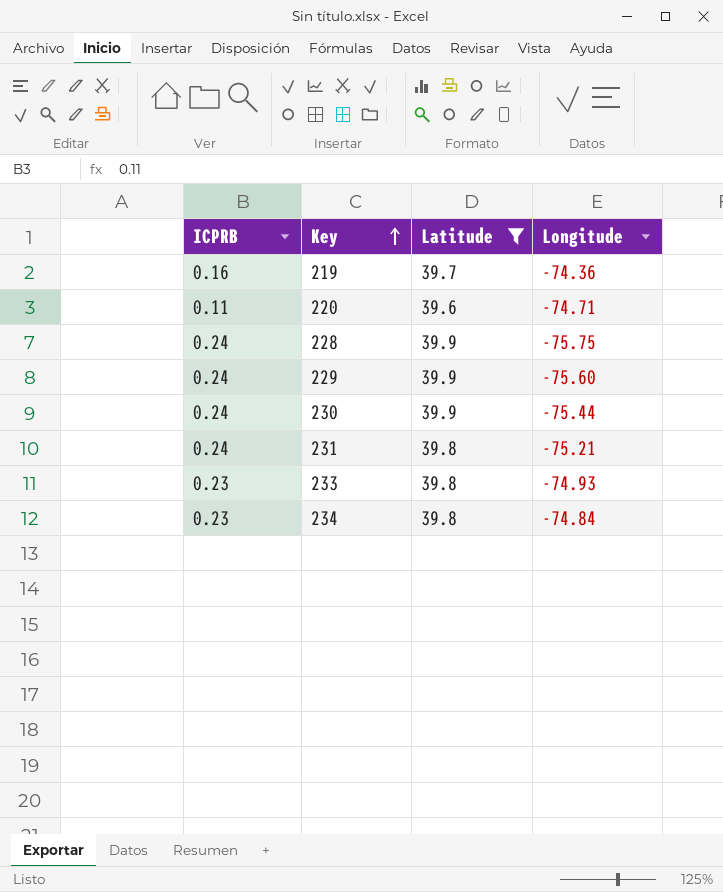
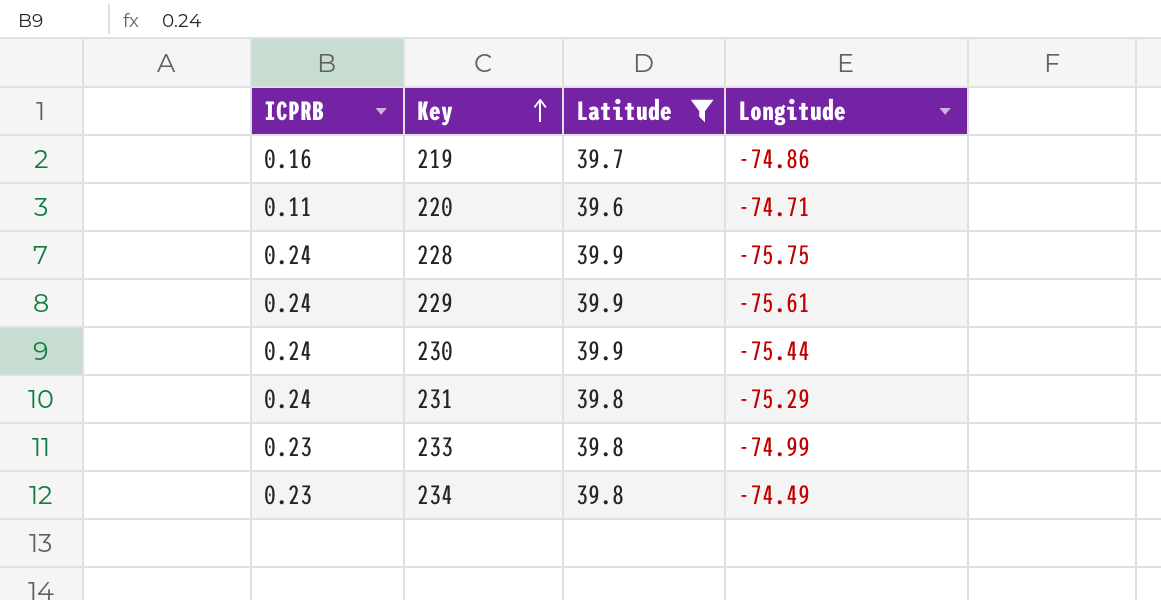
219 | Longitude: -74.36 -> -74.86
229 | Longitude: -75.60 -> -75.61
231 | Longitude: -75.21 -> -75.29
233 | Longitude: -74.93 -> -74.99
234 | Longitude: -74.84 -> -74.49

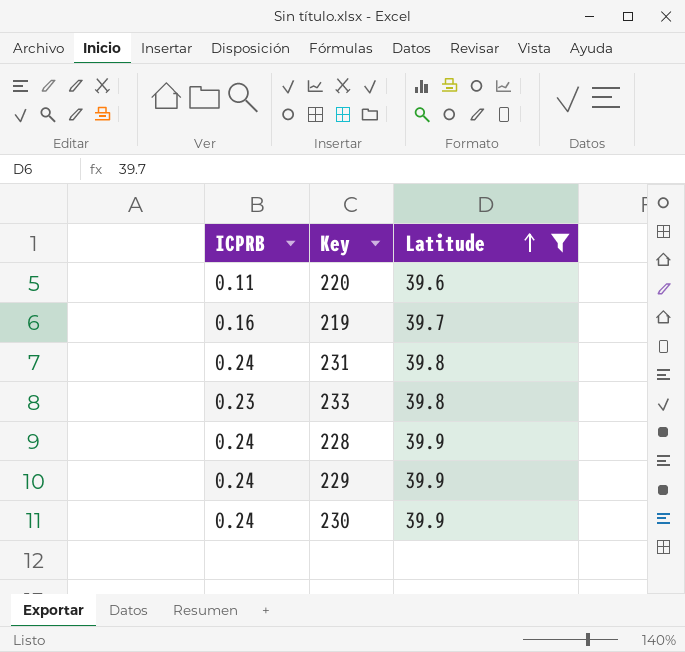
row order: Key ascending -> Latitude ascending
column Longitude | position: 4 -> none
row 234: 0.23 | 39.8 | -74.49 -> none

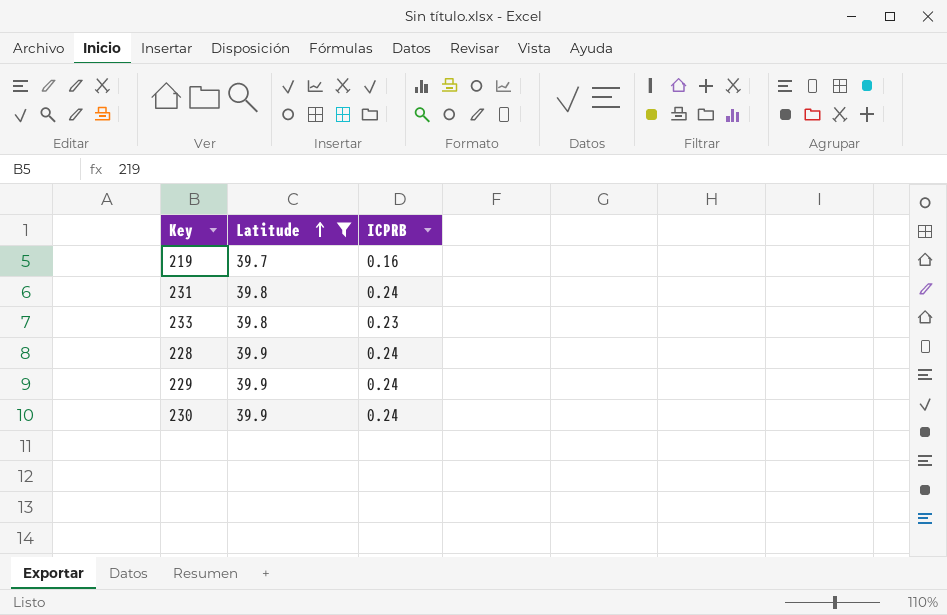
column ICPRB | position: 1 -> 3
row 220: 0.11 | 39.6 -> none

